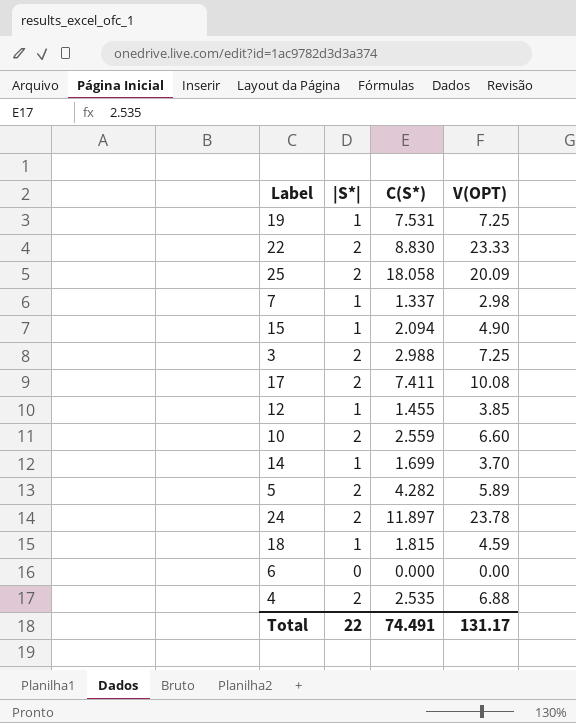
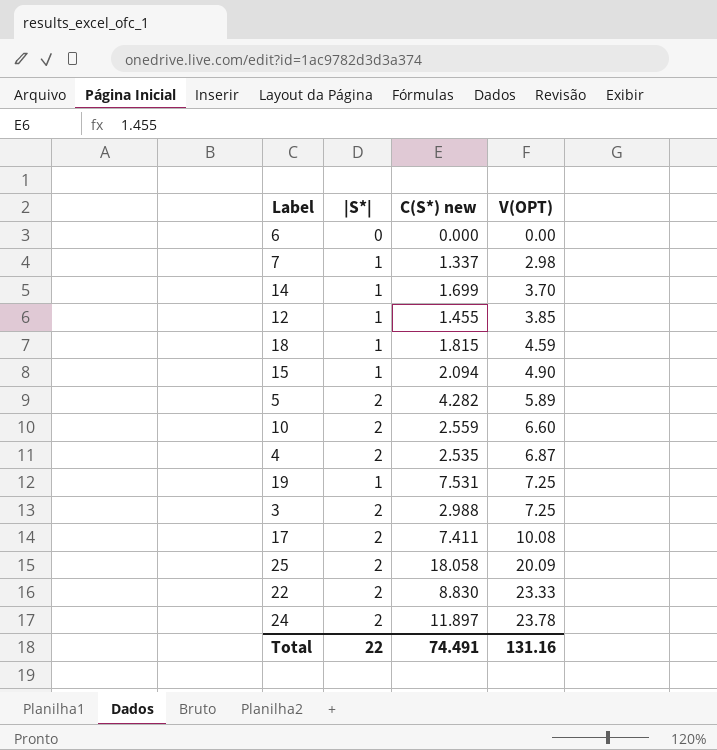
row order: none -> V(OPT) ascending
column name: C(S*) -> C(S*) new
4 | V(OPT): 6.88 -> 6.87
Total | V(OPT): 131.17 -> 131.16

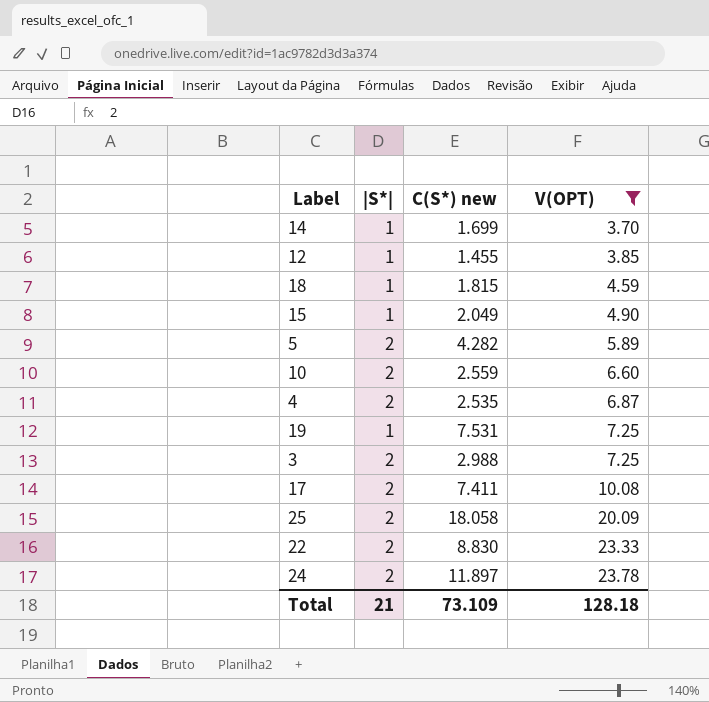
filter: none -> V(OPT) >= 3.70
15 | C(S*) new: 2.094 -> 2.049
Total | |S*|: 22 -> 21
Total | C(S*) new: 74.491 -> 73.109
Total | V(OPT): 131.16 -> 128.18

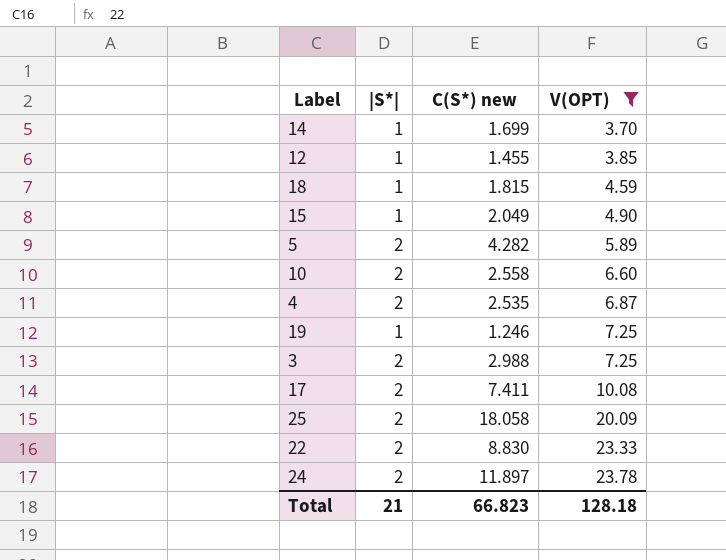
10 | C(S*) new: 2.559 -> 2.558
19 | C(S*) new: 7.531 -> 1.246
Total | C(S*) new: 73.109 -> 66.823

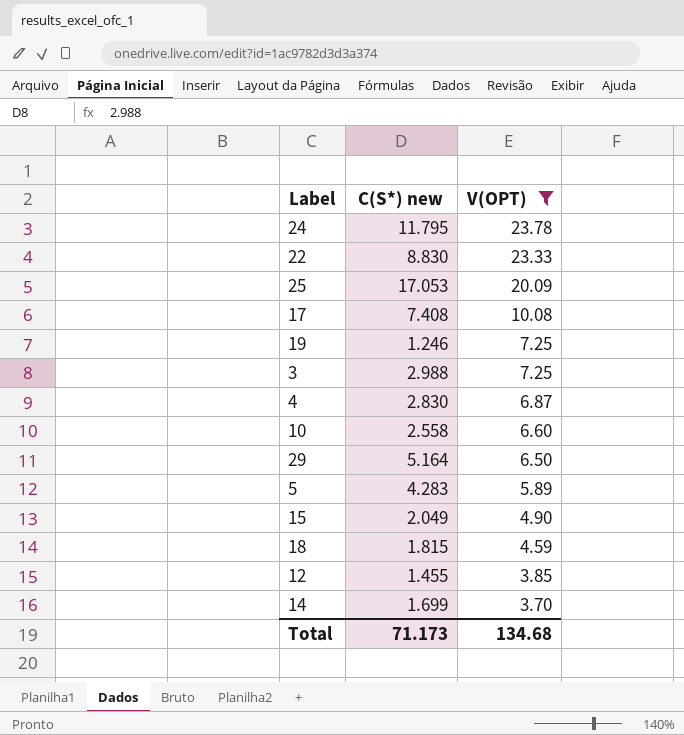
row order: V(OPT) ascending -> V(OPT) descending
column |S*| | position: 2 -> none
24 | C(S*) new: 11.897 -> 11.795
25 | C(S*) new: 18.058 -> 17.053
17 | C(S*) new: 7.411 -> 7.408
4 | C(S*) new: 2.535 -> 2.830
row 29: none -> 5.164 | 6.50
5 | C(S*) new: 4.282 -> 4.283
Total | C(S*) new: 66.823 -> 71.173
Total | V(OPT): 128.18 -> 134.68

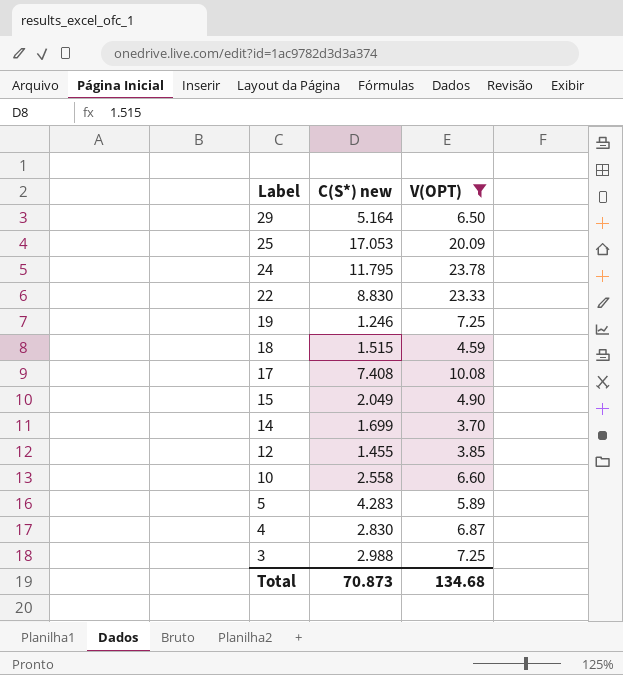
row order: V(OPT) descending -> Label descending
18 | C(S*) new: 1.815 -> 1.515
Total | C(S*) new: 71.173 -> 70.873

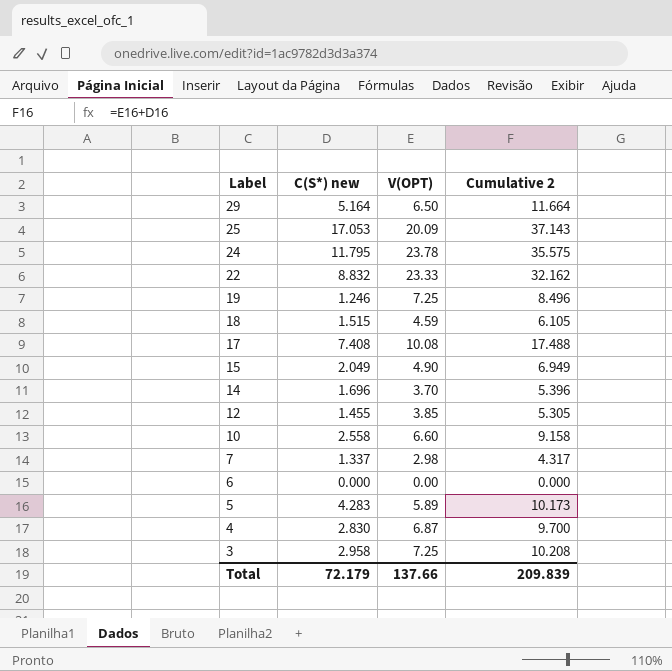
filter: V(OPT) >= 3.70 -> none
column Cumulative 2 | formula: none -> [C(S*) new] + [V(OPT)]
22 | C(S*) new: 8.830 -> 8.832
14 | C(S*) new: 1.699 -> 1.696
3 | C(S*) new: 2.988 -> 2.958
Total | C(S*) new: 70.873 -> 72.179
Total | V(OPT): 134.68 -> 137.66

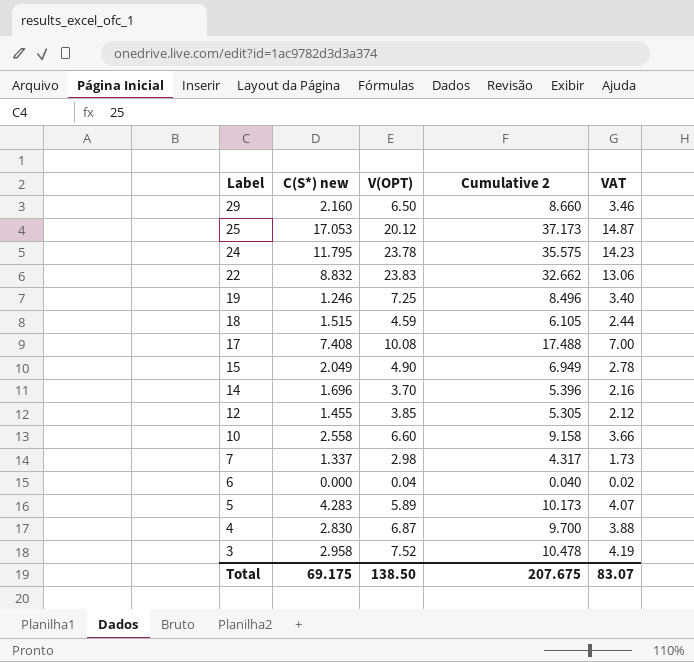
column VAT | formula: none -> [Cumulative 2] * 0.4
29 | C(S*) new: 5.164 -> 2.160
29 | Cumulative 2: 11.664 -> 8.660
25 | V(OPT): 20.09 -> 20.12
25 | Cumulative 2: 37.143 -> 37.173
22 | V(OPT): 23.33 -> 23.83
22 | Cumulative 2: 32.162 -> 32.662
6 | V(OPT): 0.00 -> 0.04
6 | Cumulative 2: 0.000 -> 0.040
3 | V(OPT): 7.25 -> 7.52
3 | Cumulative 2: 10.208 -> 10.478
Total | C(S*) new: 72.179 -> 69.175
Total | V(OPT): 137.66 -> 138.50
Total | Cumulative 2: 209.839 -> 207.675

